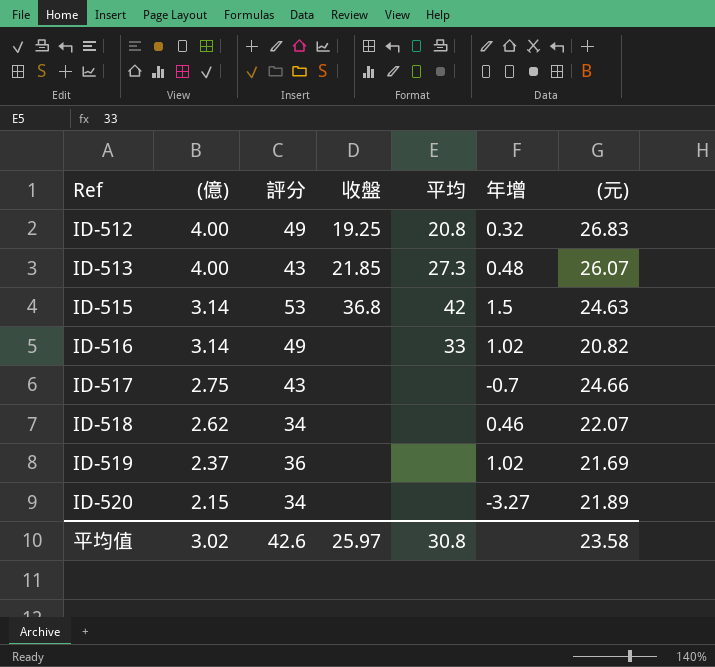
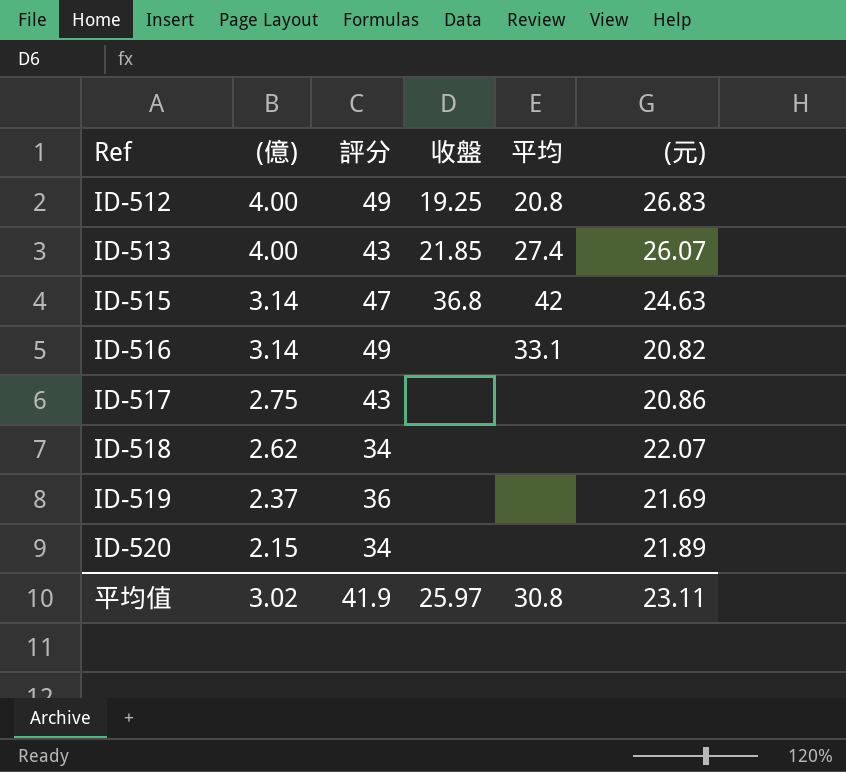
column 年增 | position: 6 -> none
ID-513 | 平均: 27.3 -> 27.4
ID-515 | 評分: 53 -> 47
ID-516 | 平均: 33 -> 33.1
ID-517 | (元): 24.66 -> 20.86
平均值 | 評分: 42.6 -> 41.9
平均值 | (元): 23.58 -> 23.11

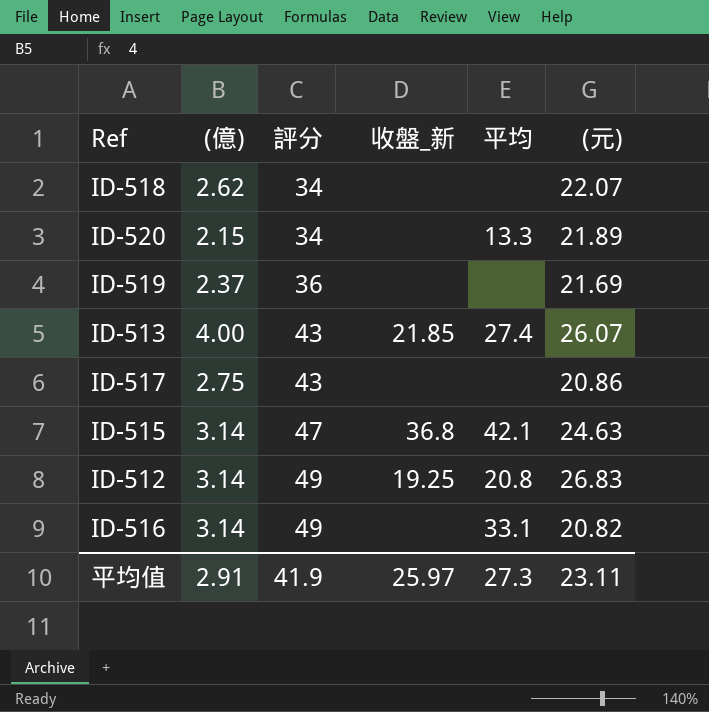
row order: Ref ascending -> 評分 ascending
column name: 收盤 -> 收盤_新
ID-520 | 平均: none -> 13.3
ID-515 | 平均: 42 -> 42.1
ID-512 | (億): 4.00 -> 3.14
平均值 | (億): 3.02 -> 2.91
平均值 | 平均: 30.8 -> 27.3

